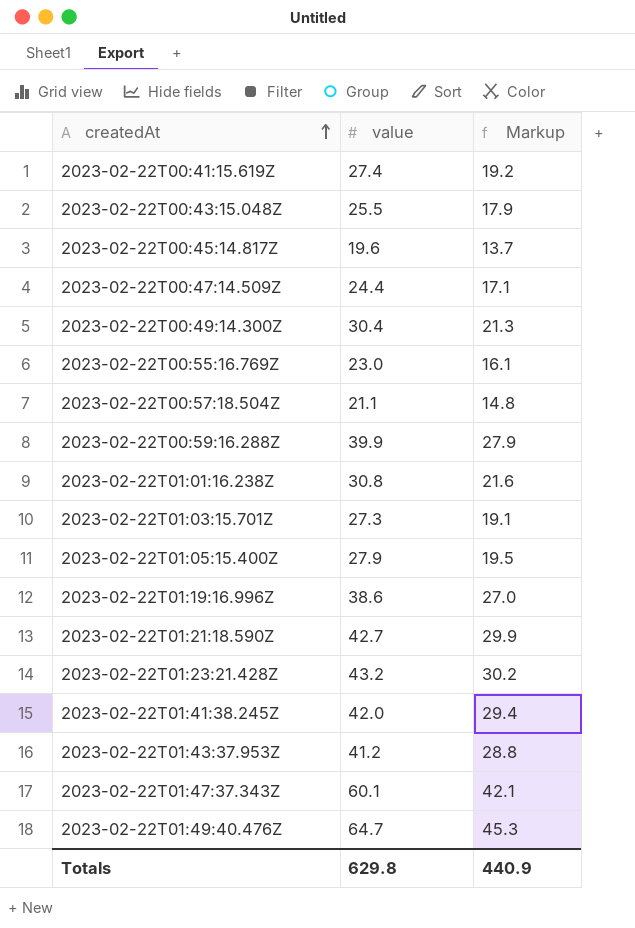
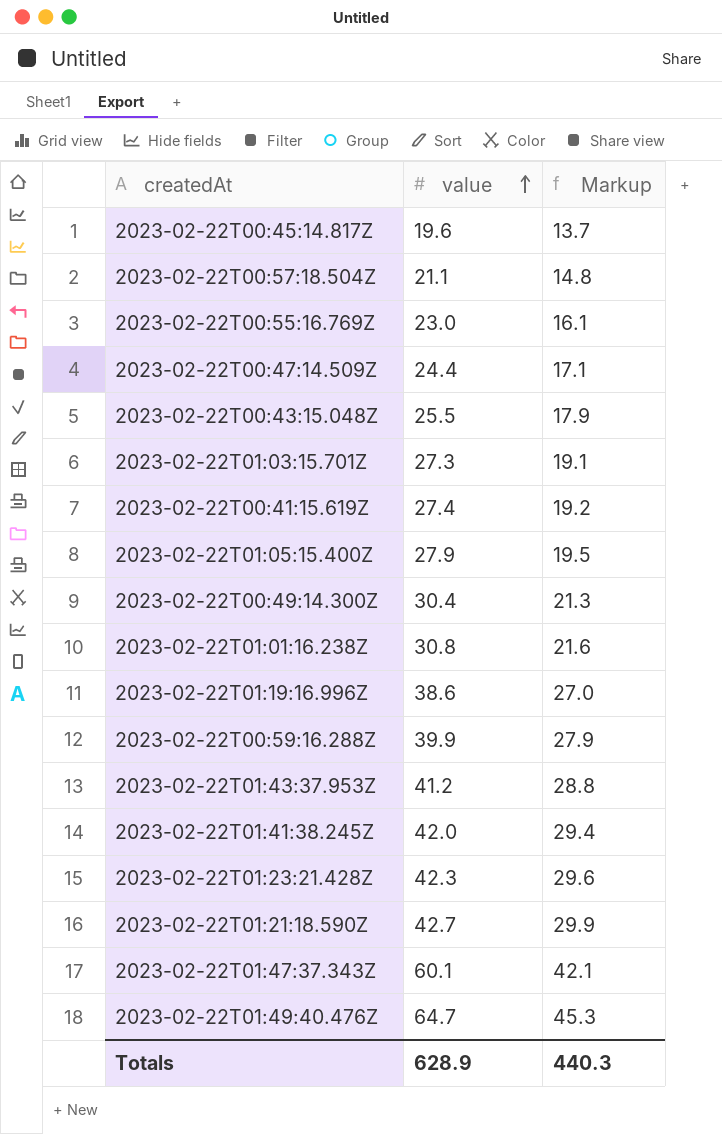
row order: createdAt ascending -> value ascending
2023-02-22T01:23:21.428Z | value: 43.2 -> 42.3
2023-02-22T01:23:21.428Z | Markup: 30.2 -> 29.6
Totals | value: 629.8 -> 628.9
Totals | Markup: 440.9 -> 440.3

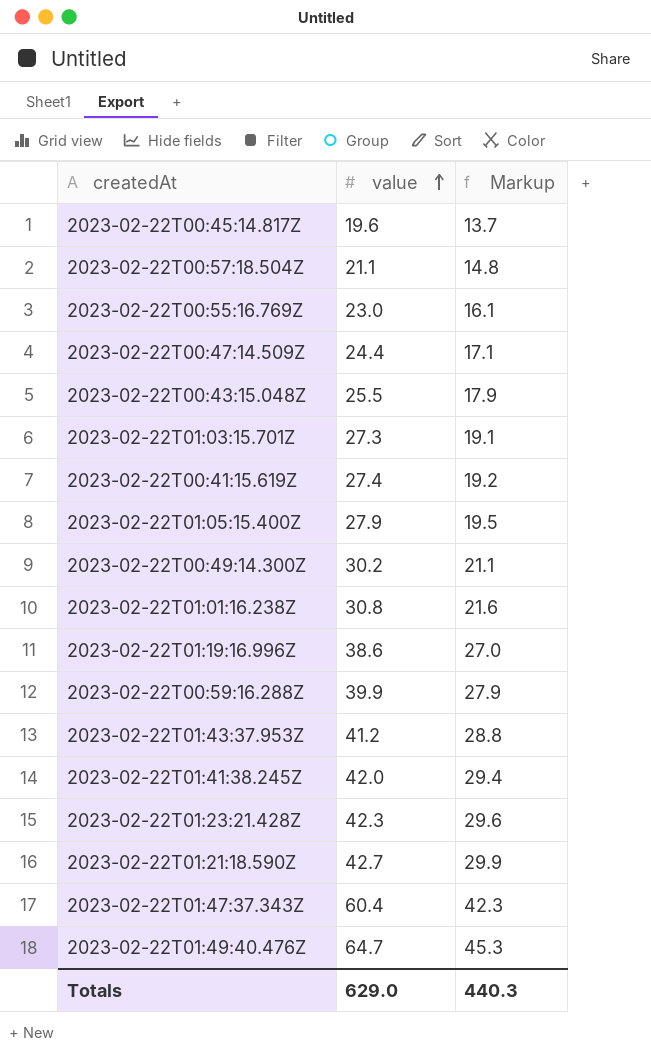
2023-02-22T00:49:14.300Z | value: 30.4 -> 30.2
2023-02-22T00:49:14.300Z | Markup: 21.3 -> 21.1
2023-02-22T01:47:37.343Z | value: 60.1 -> 60.4
2023-02-22T01:47:37.343Z | Markup: 42.1 -> 42.3
Totals | value: 628.9 -> 629.0

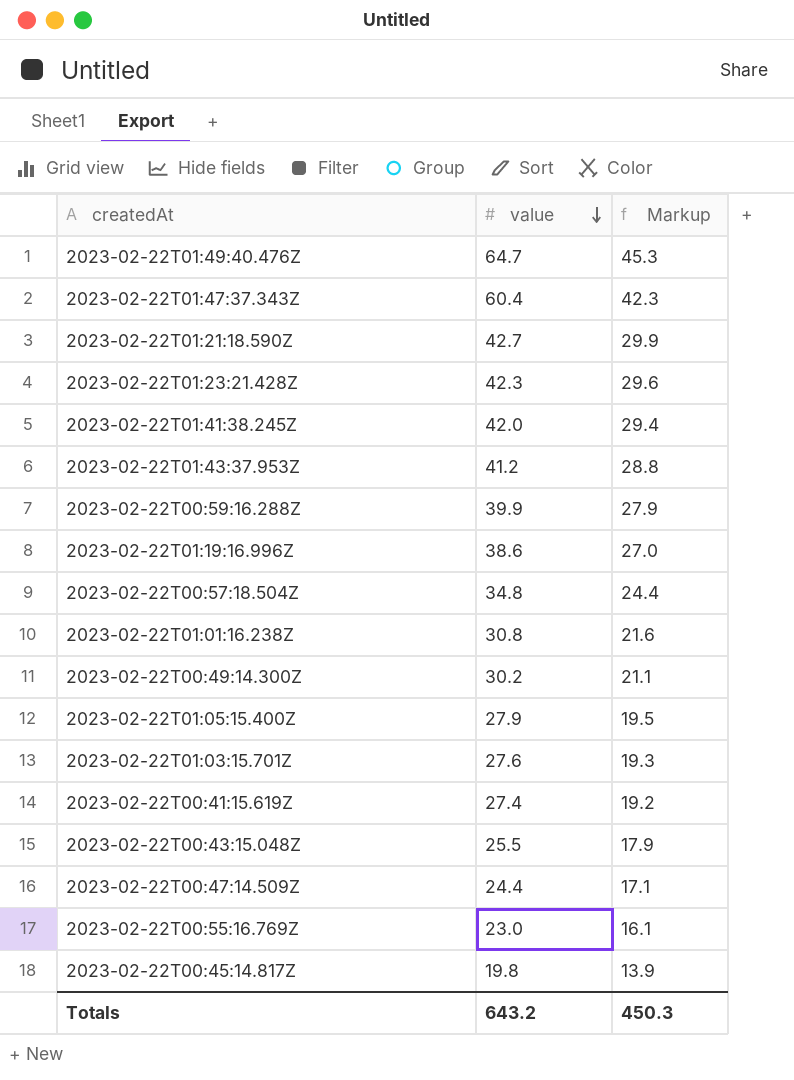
row order: value ascending -> value descending
2023-02-22T00:57:18.504Z | value: 21.1 -> 34.8
2023-02-22T00:57:18.504Z | Markup: 14.8 -> 24.4
2023-02-22T01:03:15.701Z | value: 27.3 -> 27.6
2023-02-22T01:03:15.701Z | Markup: 19.1 -> 19.3
2023-02-22T00:45:14.817Z | value: 19.6 -> 19.8
2023-02-22T00:45:14.817Z | Markup: 13.7 -> 13.9
Totals | value: 629.0 -> 643.2
Totals | Markup: 440.3 -> 450.3

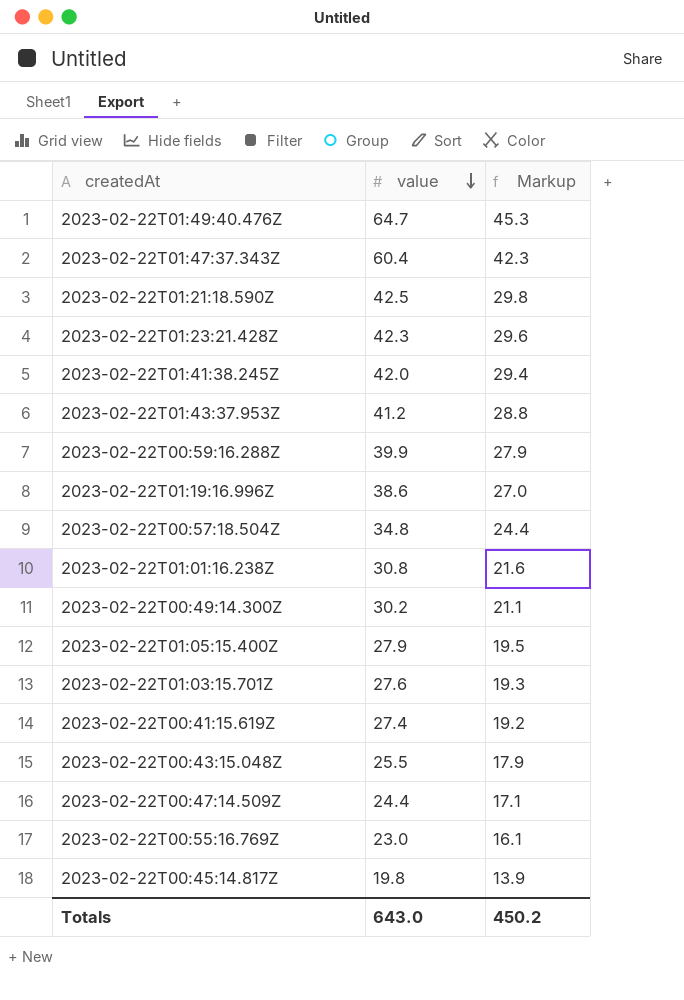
2023-02-22T01:21:18.590Z | value: 42.7 -> 42.5
2023-02-22T01:21:18.590Z | Markup: 29.9 -> 29.8
Totals | value: 643.2 -> 643.0
Totals | Markup: 450.3 -> 450.2

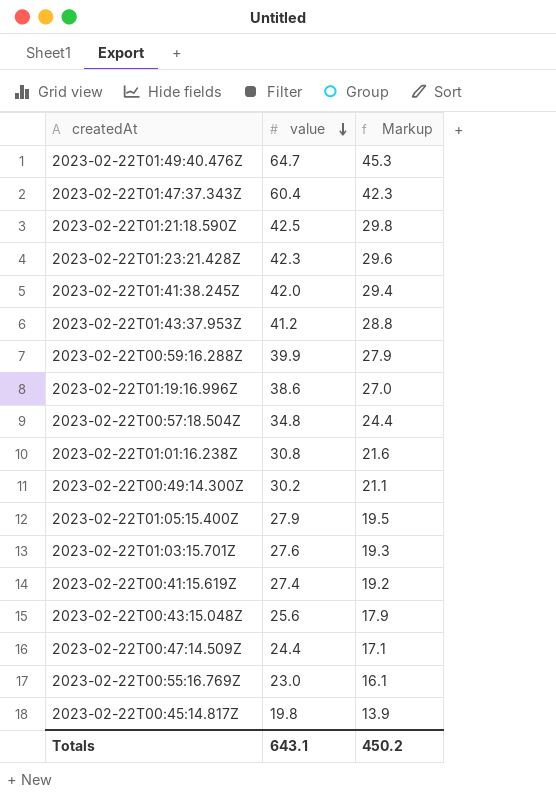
2023-02-22T00:43:15.048Z | value: 25.5 -> 25.6
Totals | value: 643.0 -> 643.1

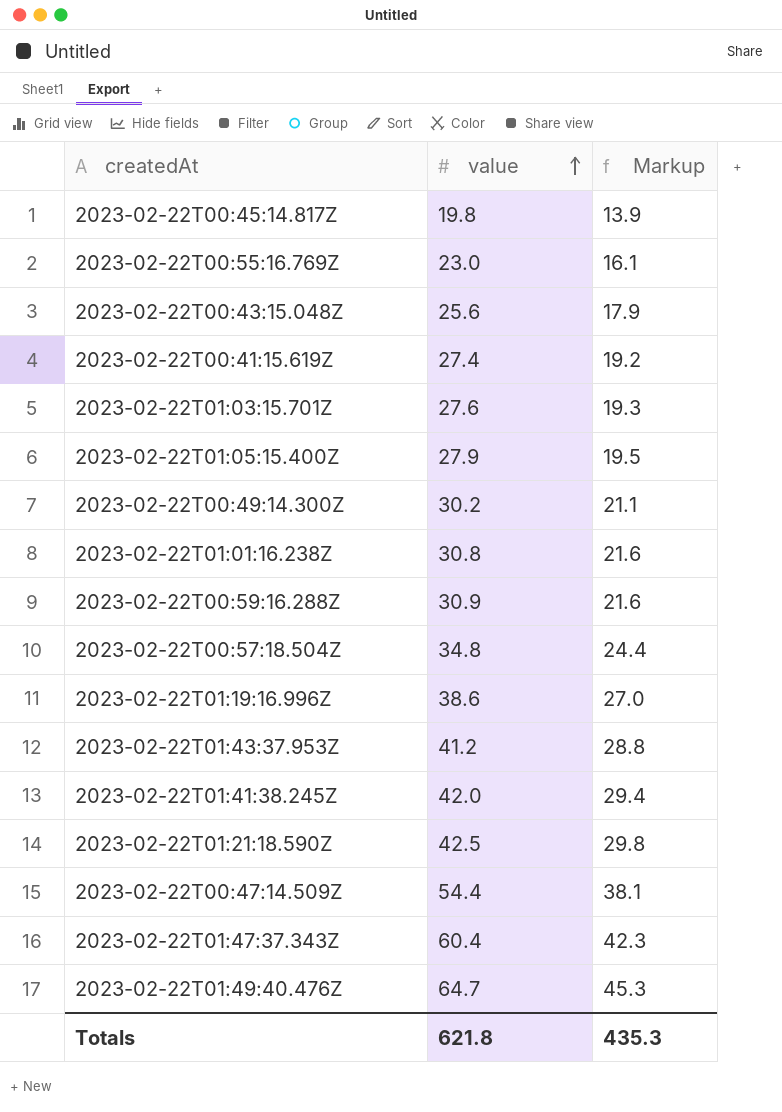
row order: value descending -> value ascending
row 2023-02-22T01:23:21.428Z: 42.3 | 29.6 -> none
2023-02-22T00:59:16.288Z | value: 39.9 -> 30.9
2023-02-22T00:59:16.288Z | Markup: 27.9 -> 21.6
2023-02-22T00:47:14.509Z | value: 24.4 -> 54.4
2023-02-22T00:47:14.509Z | Markup: 17.1 -> 38.1
Totals | value: 643.1 -> 621.8
Totals | Markup: 450.2 -> 435.3

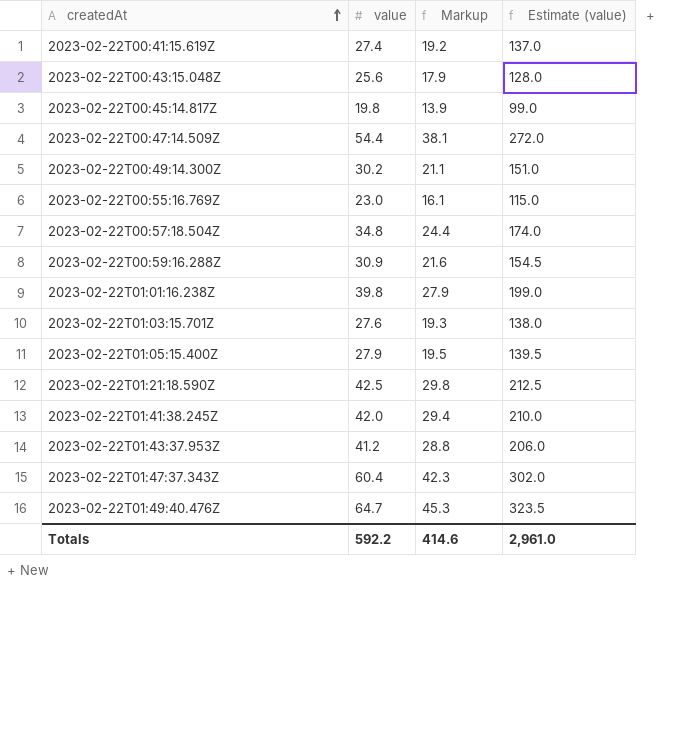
row order: value ascending -> createdAt ascending
column Estimate (value) | formula: none -> [value] * 5
row 2023-02-22T01:19:16.996Z: 38.6 | 27.0 -> none
2023-02-22T01:01:16.238Z | value: 30.8 -> 39.8
2023-02-22T01:01:16.238Z | Markup: 21.6 -> 27.9
Totals | value: 621.8 -> 592.2
Totals | Markup: 435.3 -> 414.6

